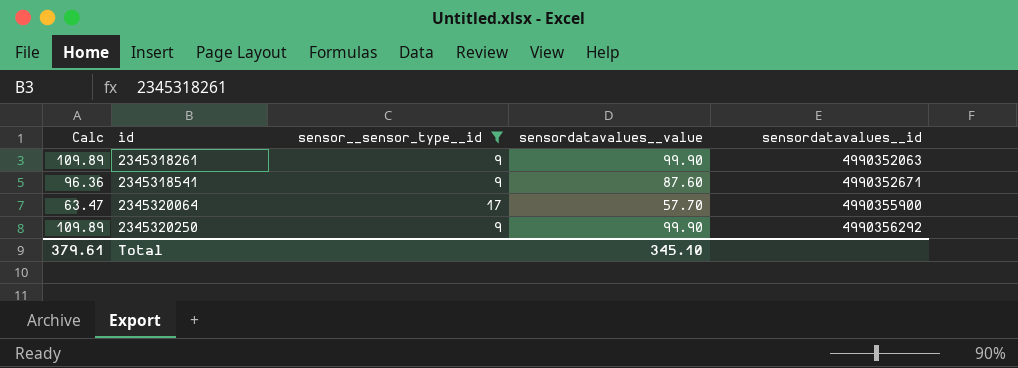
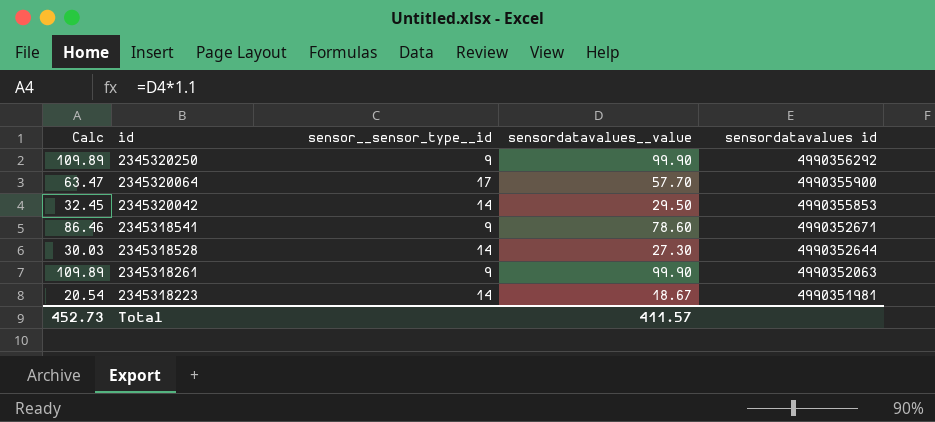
filter: sensor__sensor_type__id != 14 -> none
row order: id ascending -> id descending
column name: sensordatavalues__id -> sensordatavalues id
2345318541 | Calc: 96.36 -> 86.46
2345318541 | sensordatavalues__value: 87.60 -> 78.60
Total | Calc: 379.61 -> 452.73
Total | sensordatavalues__value: 345.10 -> 411.57

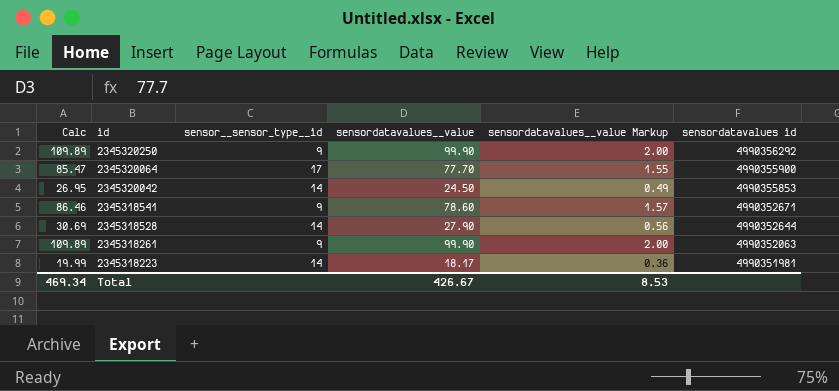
column sensordatavalues__value Markup | formula: none -> [sensordatavalues__value] * 0.02
2345320064 | Calc: 63.47 -> 85.47
2345320064 | sensordatavalues__value: 57.70 -> 77.70
2345320042 | Calc: 32.45 -> 26.95
2345320042 | sensordatavalues__value: 29.50 -> 24.50
2345318528 | Calc: 30.03 -> 30.69
2345318528 | sensordatavalues__value: 27.30 -> 27.90
2345318223 | Calc: 20.54 -> 19.99
2345318223 | sensordatavalues__value: 18.67 -> 18.17
Total | Calc: 452.73 -> 469.34
Total | sensordatavalues__value: 411.57 -> 426.67

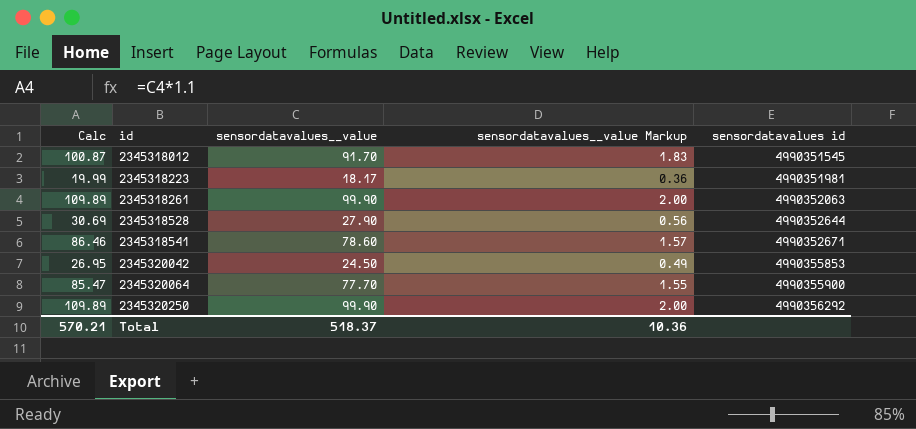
row order: id descending -> id ascending
column sensor__sensor_type__id | position: 3 -> none
row 2345318012: none -> 100.87 | 91.70 | 1.83 | 4990351545
Total | Calc: 469.34 -> 570.21
Total | sensordatavalues__value: 426.67 -> 518.37
Total | sensordatavalues__value Markup: 8.53 -> 10.36

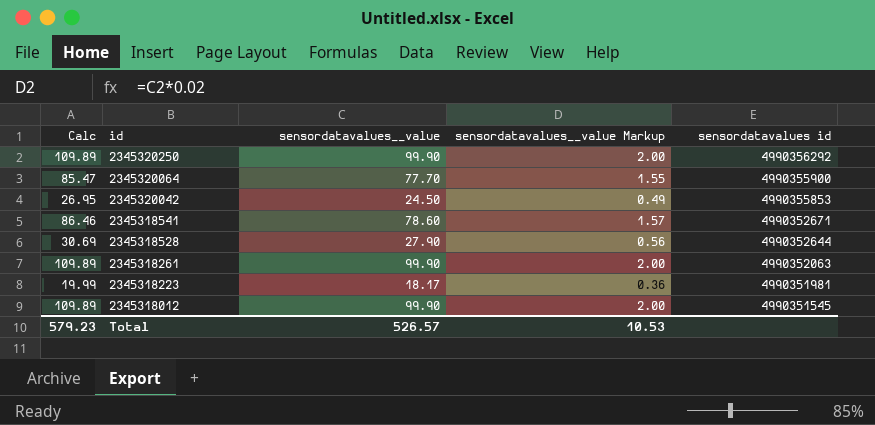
row order: id ascending -> id descending
2345318012 | Calc: 100.87 -> 109.89
2345318012 | sensordatavalues__value: 91.70 -> 99.90
2345318012 | sensordatavalues__value Markup: 1.83 -> 2.00
Total | Calc: 570.21 -> 579.23
Total | sensordatavalues__value: 518.37 -> 526.57
Total | sensordatavalues__value Markup: 10.36 -> 10.53

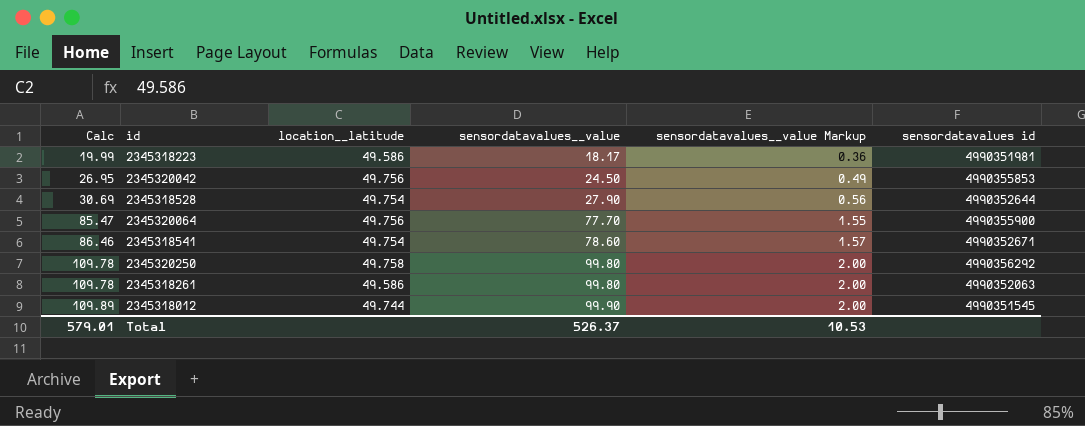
row order: id descending -> Calc ascending
column location__latitude | position: none -> 3
2345320250 | Calc: 109.89 -> 109.78
2345320250 | sensordatavalues__value: 99.90 -> 99.80
2345318261 | Calc: 109.89 -> 109.78
2345318261 | sensordatavalues__value: 99.90 -> 99.80
Total | Calc: 579.23 -> 579.01
Total | sensordatavalues__value: 526.57 -> 526.37

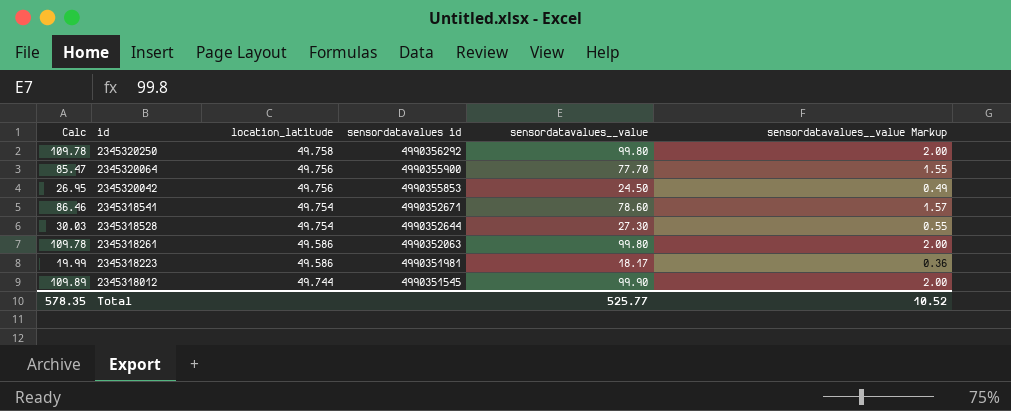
row order: Calc ascending -> id descending
column name: location__latitude -> location_latitude
column sensordatavalues id | position: 6 -> 4
2345318528 | Calc: 30.69 -> 30.03
2345318528 | sensordatavalues__value: 27.90 -> 27.30
2345318528 | sensordatavalues__value Markup: 0.56 -> 0.55
Total | Calc: 579.01 -> 578.35
Total | sensordatavalues__value: 526.37 -> 525.77
Total | sensordatavalues__value Markup: 10.53 -> 10.52

